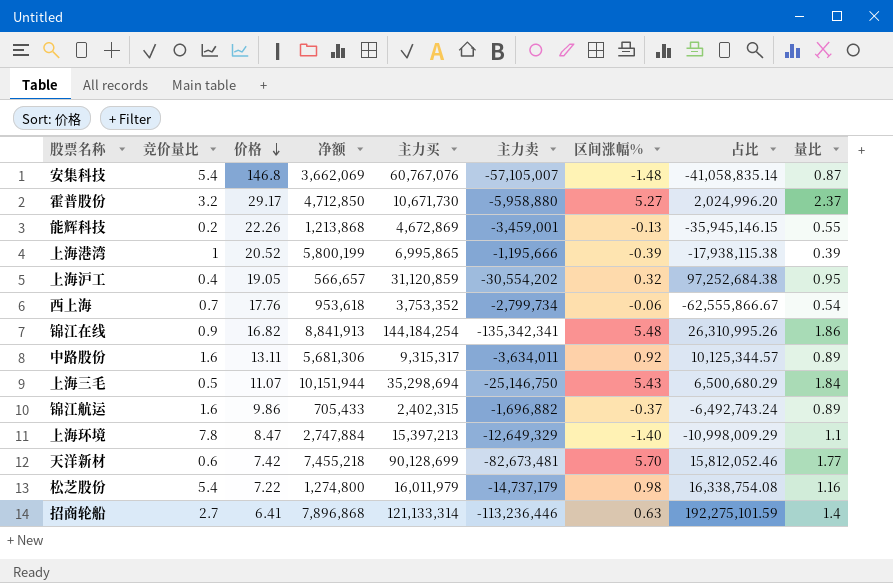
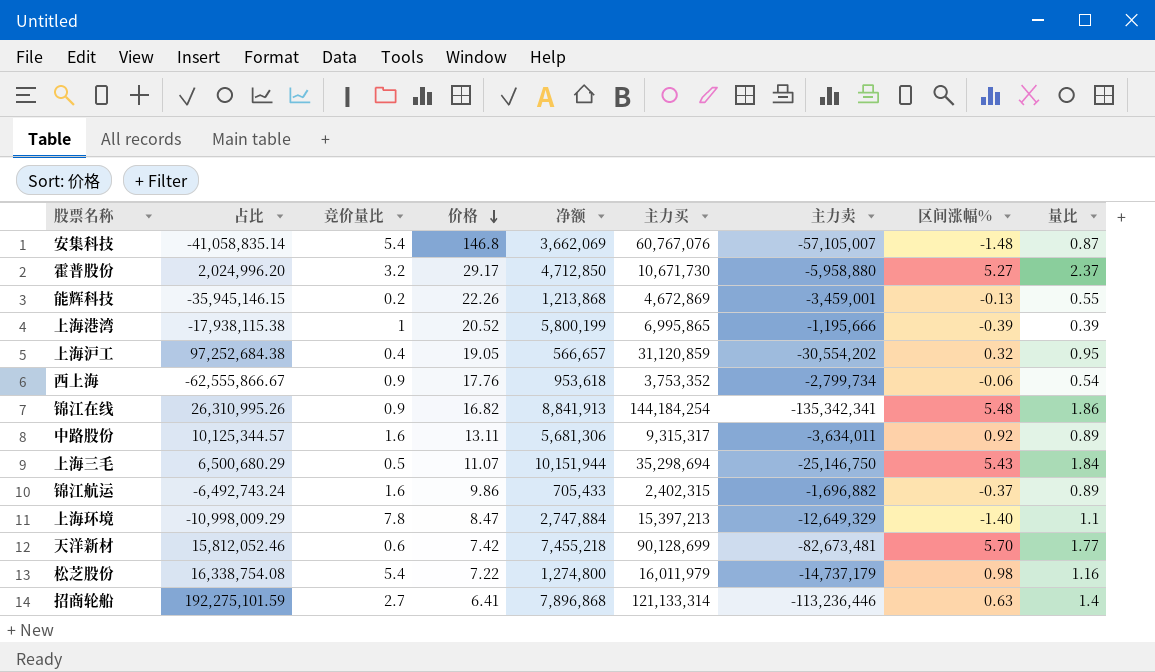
column 占比 | position: 8 -> 2
西上海 | 竞价量比: 0.7 -> 0.9

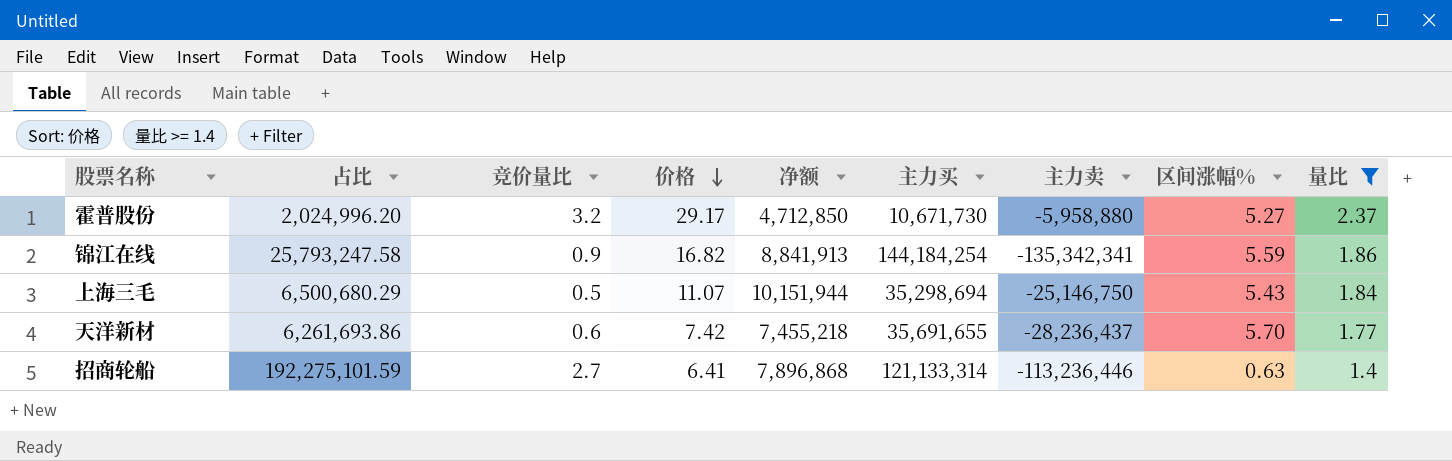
filter: none -> 量比 >= 1.4
锦江在线 | 占比: 26,310,995.26 -> 25,793,247.58
锦江在线 | 区间涨幅%: 5.48 -> 5.59
天洋新材 | 占比: 15,812,052.46 -> 6,261,693.86
天洋新材 | 主力买: 90,128,699 -> 35,691,655
天洋新材 | 主力卖: -82,673,481 -> -28,236,437

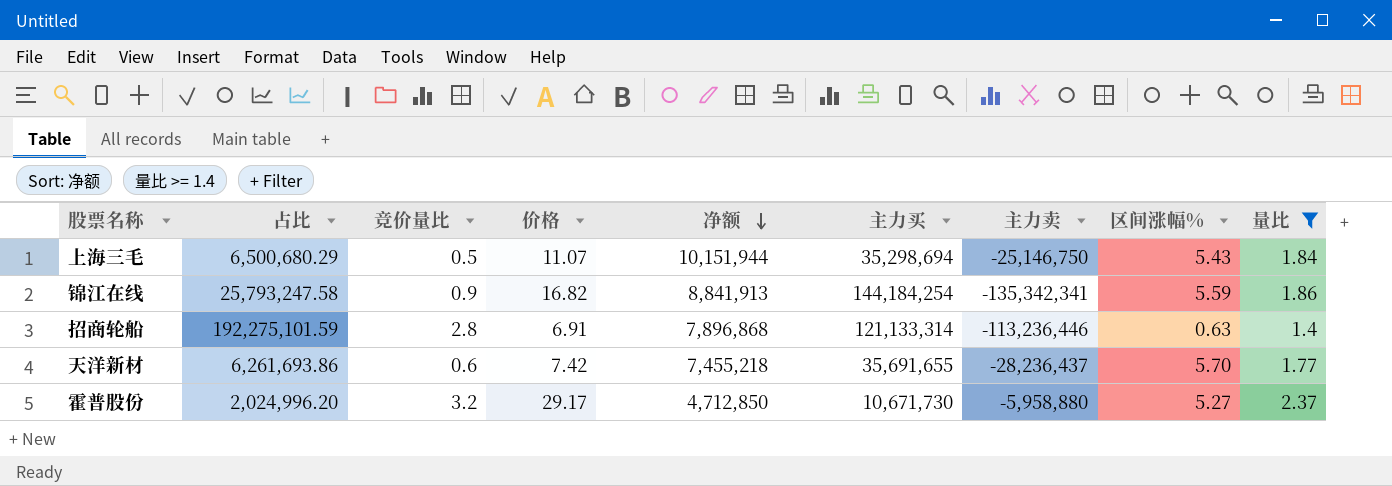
row order: 价格 descending -> 净额 descending
招商轮船 | 竞价量比: 2.7 -> 2.8
招商轮船 | 价格: 6.41 -> 6.91

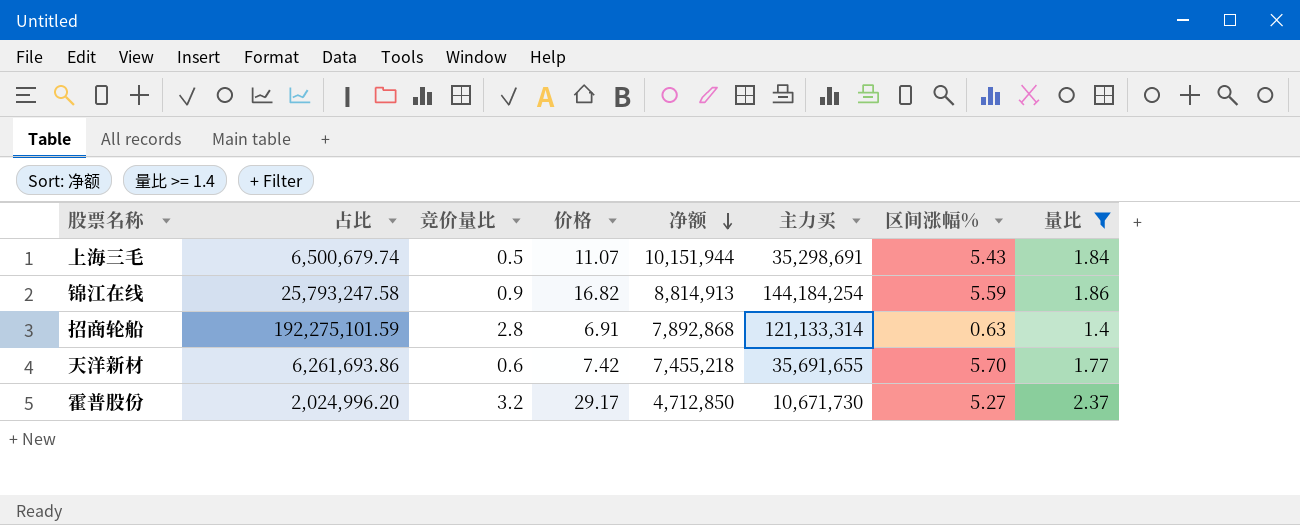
column 主力卖 | formula: [净额] - [主力买] -> none
上海三毛 | 占比: 6,500,680.29 -> 6,500,679.74
上海三毛 | 主力买: 35,298,694 -> 35,298,691
锦江在线 | 净额: 8,841,913 -> 8,814,913
招商轮船 | 净额: 7,896,868 -> 7,892,868

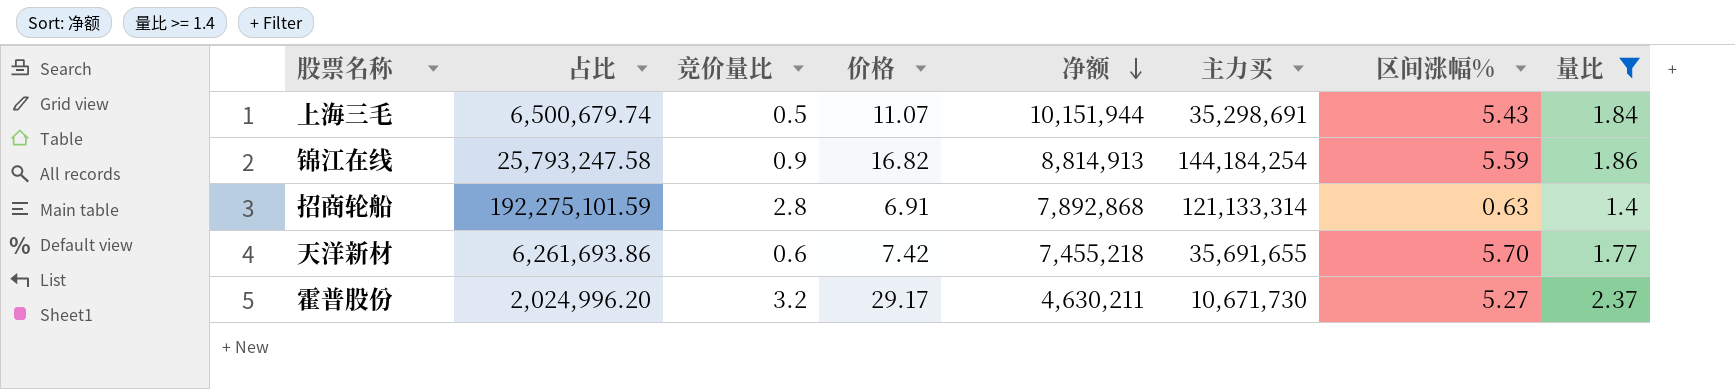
霍普股份 | 净额: 4,712,850 -> 4,630,211

